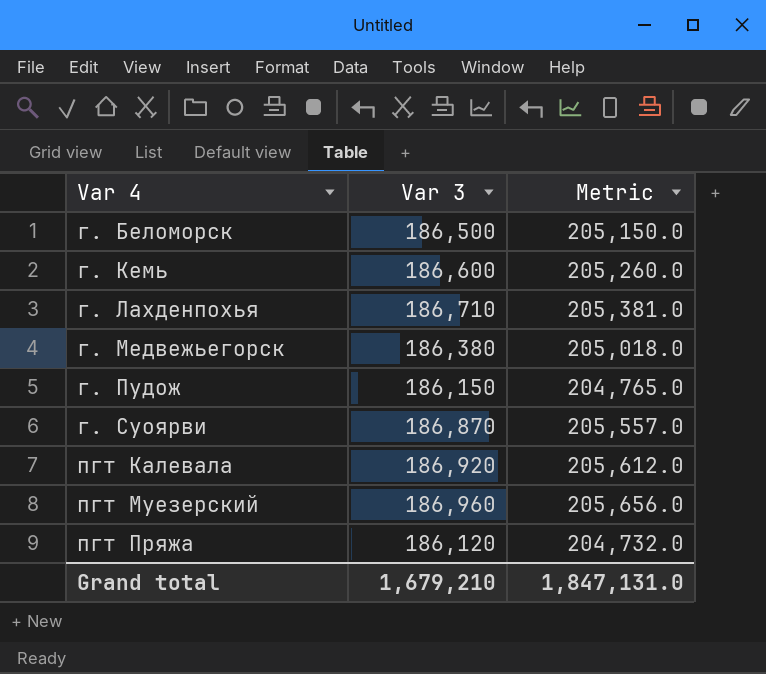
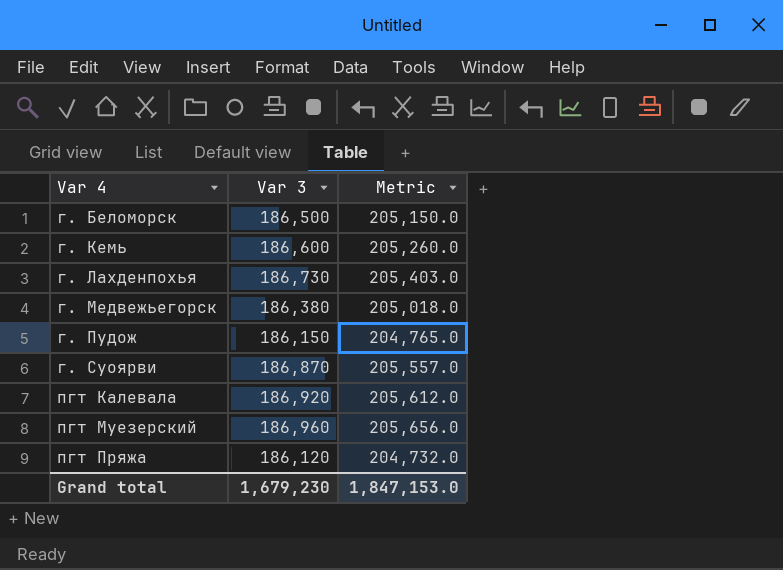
г. Лахденпохья | Var 3: 186,710 -> 186,730
г. Лахденпохья | Metric: 205,381.0 -> 205,403.0
Grand total | Var 3: 1,679,210 -> 1,679,230
Grand total | Metric: 1,847,131.0 -> 1,847,153.0

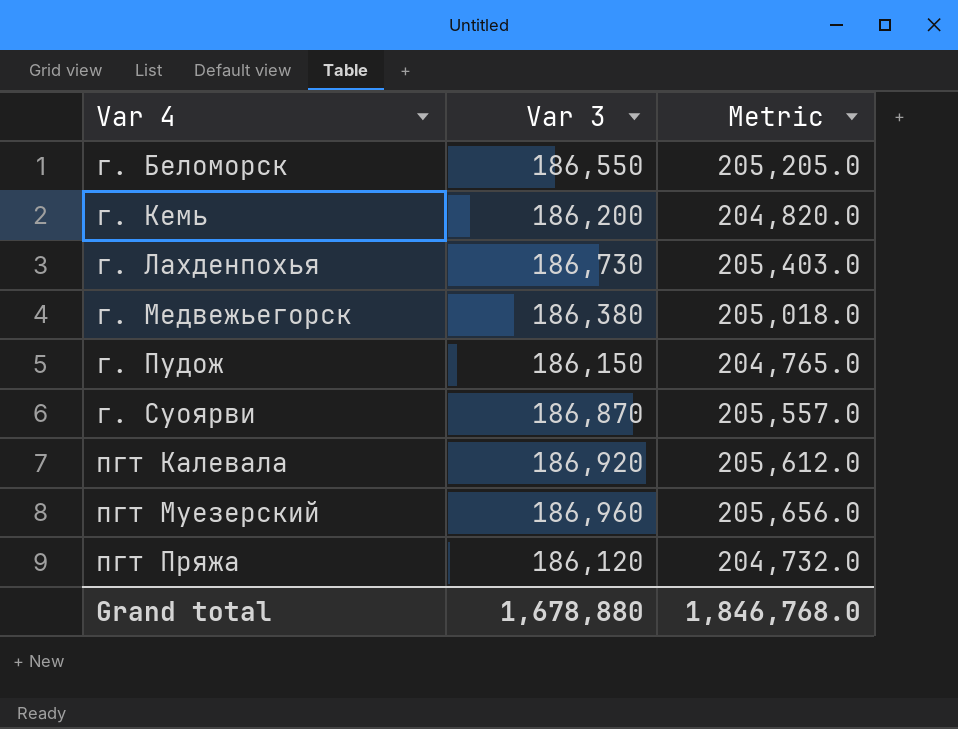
г. Беломорск | Var 3: 186,500 -> 186,550
г. Беломорск | Metric: 205,150.0 -> 205,205.0
г. Кемь | Var 3: 186,600 -> 186,200
г. Кемь | Metric: 205,260.0 -> 204,820.0
Grand total | Var 3: 1,679,230 -> 1,678,880
Grand total | Metric: 1,847,153.0 -> 1,846,768.0

